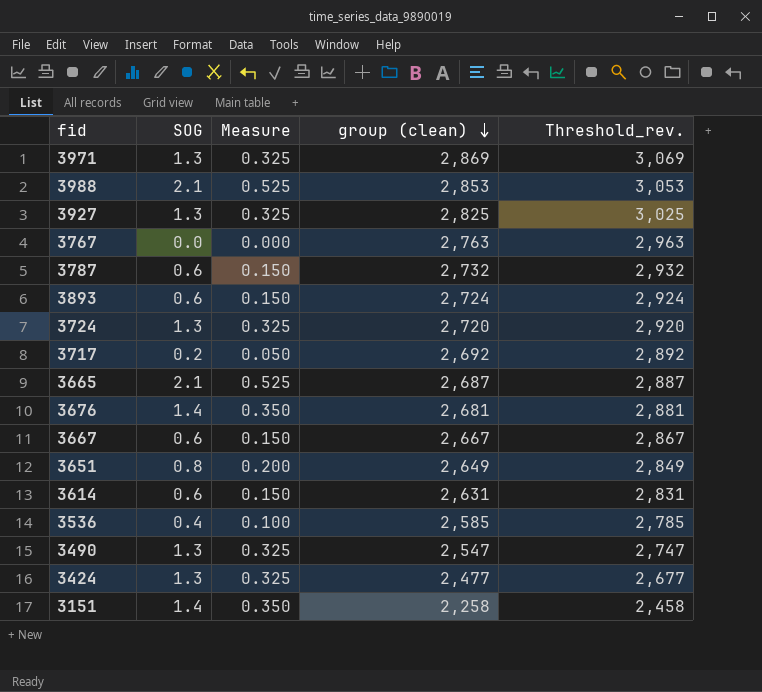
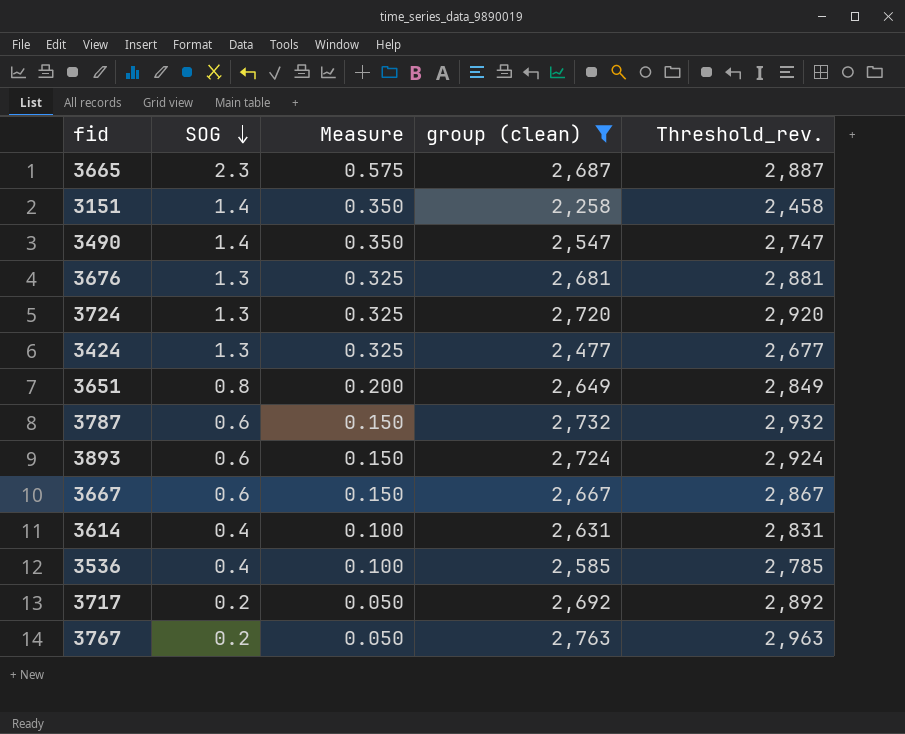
filter: none -> group (clean) <= 2,763
row order: group (clean) descending -> SOG descending
3665 | SOG: 2.1 -> 2.3
3665 | Measure: 0.525 -> 0.575
3490 | SOG: 1.3 -> 1.4
3490 | Measure: 0.325 -> 0.350
3676 | SOG: 1.4 -> 1.3
3676 | Measure: 0.350 -> 0.325
3614 | SOG: 0.6 -> 0.4
3614 | Measure: 0.150 -> 0.100
3767 | SOG: 0.0 -> 0.2
3767 | Measure: 0.000 -> 0.050

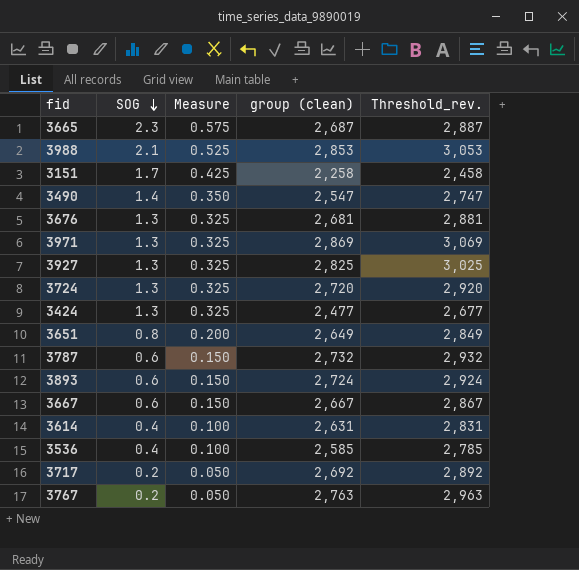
filter: group (clean) <= 2,763 -> none
3151 | SOG: 1.4 -> 1.7
3151 | Measure: 0.350 -> 0.425

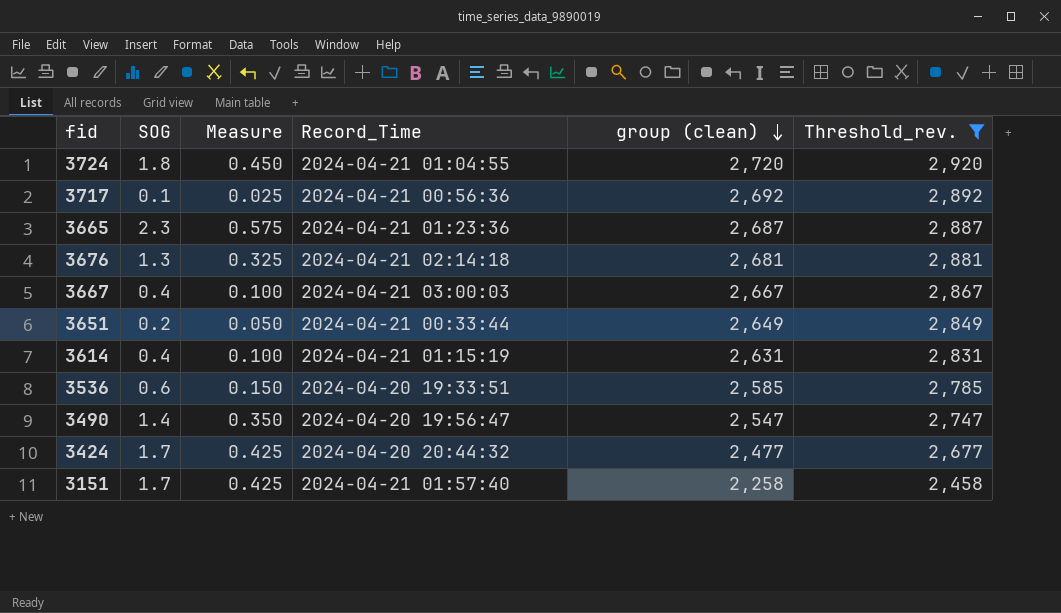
filter: none -> Threshold_rev. <= 2,920
row order: SOG descending -> group (clean) descending
column Record_Time | position: none -> 4
3724 | SOG: 1.3 -> 1.8
3724 | Measure: 0.325 -> 0.450
3717 | SOG: 0.2 -> 0.1
3717 | Measure: 0.050 -> 0.025
3667 | SOG: 0.6 -> 0.4
3667 | Measure: 0.150 -> 0.100
3651 | SOG: 0.8 -> 0.2
3651 | Measure: 0.200 -> 0.050
3536 | SOG: 0.4 -> 0.6
3536 | Measure: 0.100 -> 0.150
3424 | SOG: 1.3 -> 1.7
3424 | Measure: 0.325 -> 0.425

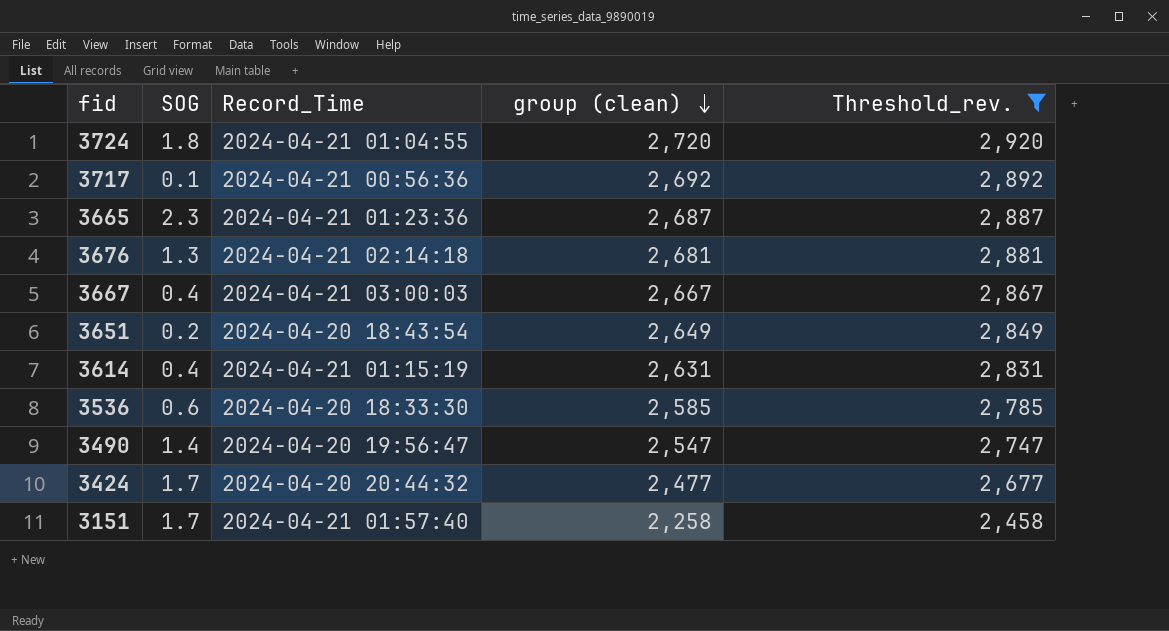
column Measure | formula: [SOG] * 0.25 -> none
3651 | Record_Time: 2024-04-21 00:33:44 -> 2024-04-20 18:43:54
3536 | Record_Time: 2024-04-20 19:33:51 -> 2024-04-20 18:33:30

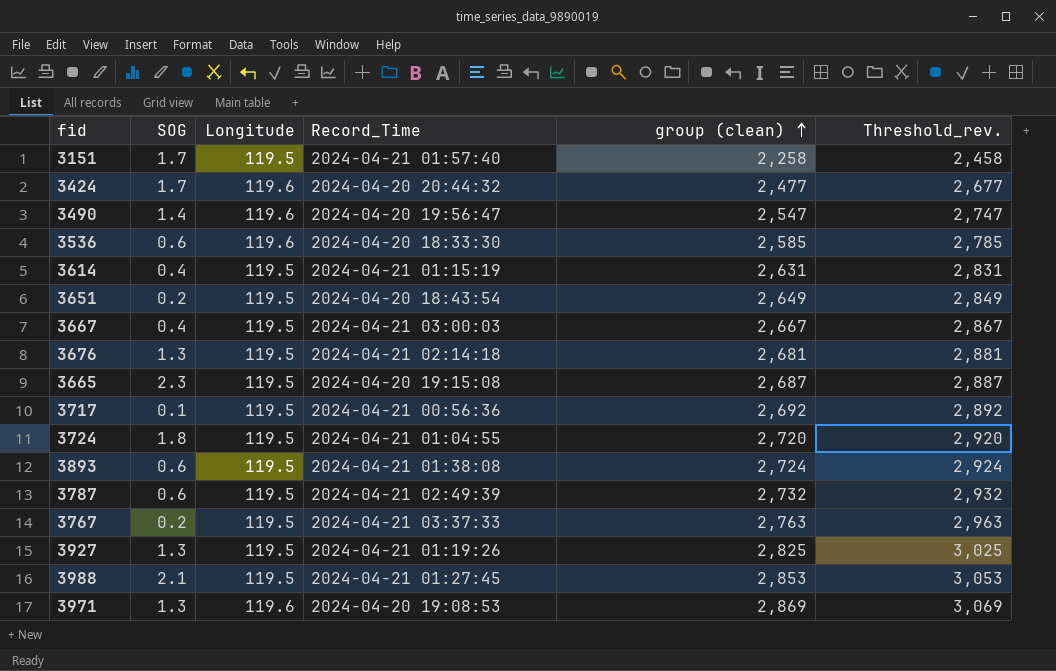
filter: Threshold_rev. <= 2,920 -> none
row order: group (clean) descending -> group (clean) ascending
column Longitude | position: none -> 3
3665 | Record_Time: 2024-04-21 01:23:36 -> 2024-04-20 19:15:08

